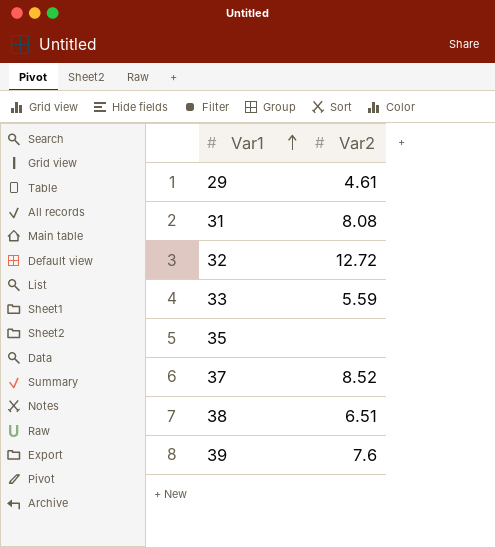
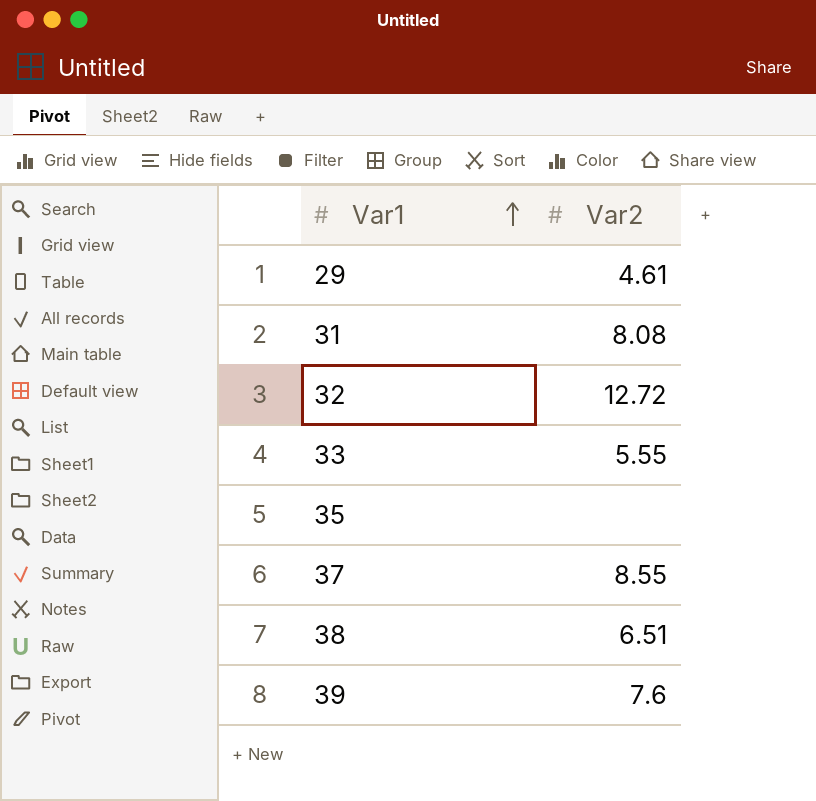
33 | Var2: 5.59 -> 5.55
37 | Var2: 8.52 -> 8.55

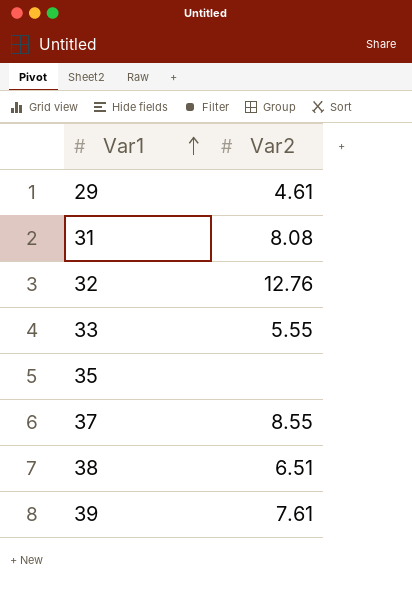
32 | Var2: 12.72 -> 12.76
39 | Var2: 7.6 -> 7.61

